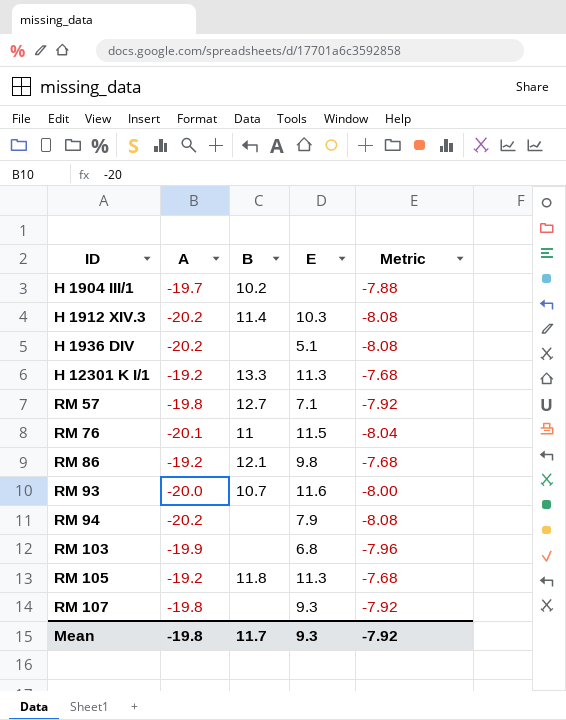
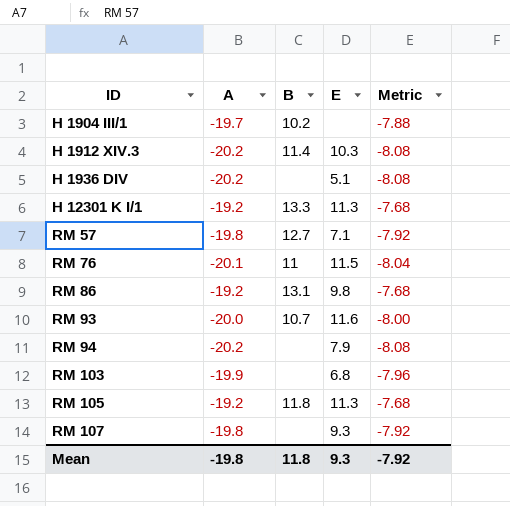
RM 86 | B: 12.1 -> 13.1
Mean | B: 11.7 -> 11.8

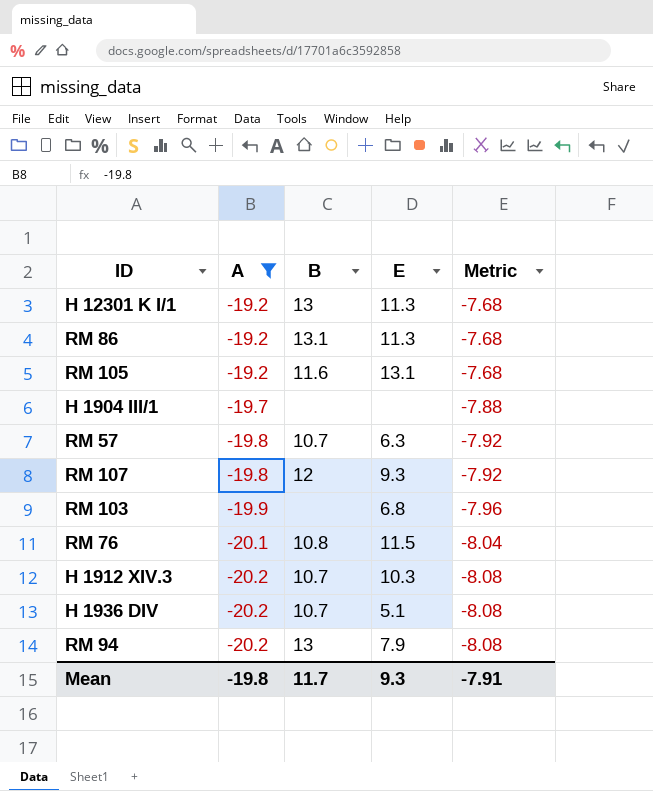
filter: none -> A != -20.0
row order: ID ascending -> A descending
H 12301 K I/1 | B: 13.3 -> 13
RM 86 | E: 9.8 -> 11.3
RM 105 | B: 11.8 -> 11.6
RM 105 | E: 11.3 -> 13.1
H 1904 III/1 | B: 10.2 -> none
RM 57 | B: 12.7 -> 10.7
RM 57 | E: 7.1 -> 6.3
RM 107 | B: none -> 12
RM 76 | B: 11 -> 10.8
H 1912 XIV.3 | B: 11.4 -> 10.7
H 1936 DIV | B: none -> 10.7
RM 94 | B: none -> 13
Mean | B: 11.8 -> 11.7
Mean | Metric: -7.92 -> -7.91

